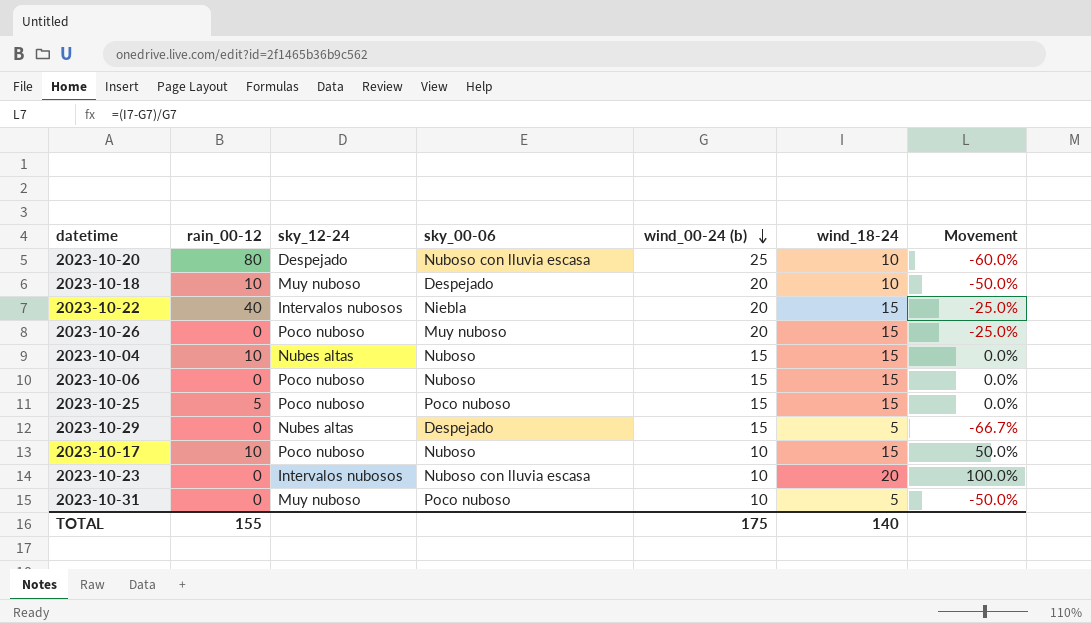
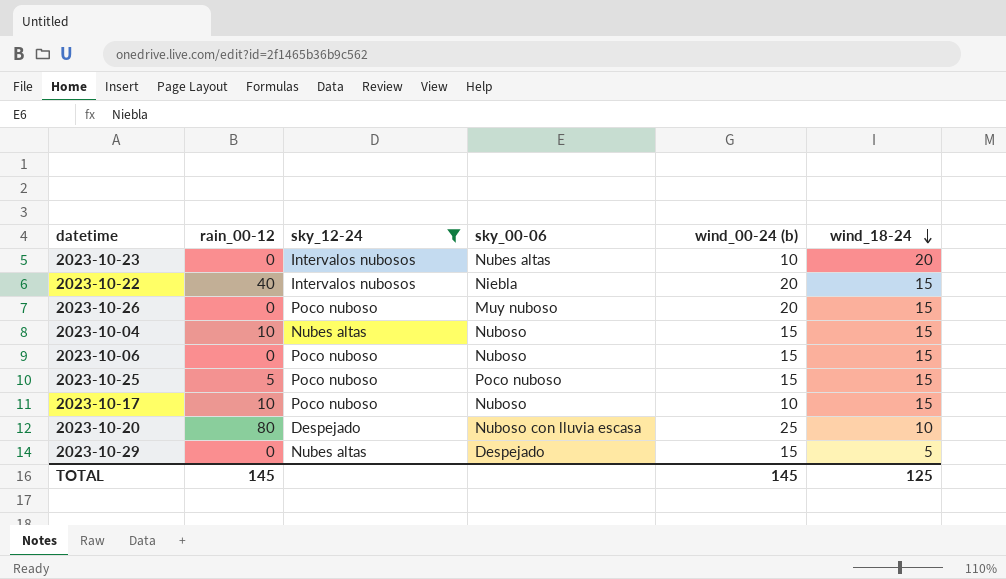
filter: none -> sky_12-24 != Muy nuboso
row order: wind_00-24 (b) descending -> wind_18-24 descending
column Movement | formula: ([wind_18-24] - [wind_00-24 (b)]) / [wind_00-24 (b)] -> none
2023-10-23 | sky_00-06: Nuboso con lluvia escasa -> Nubes altas
TOTAL | rain_00-12: 155 -> 145
TOTAL | wind_00-24 (b): 175 -> 145
TOTAL | wind_18-24: 140 -> 125

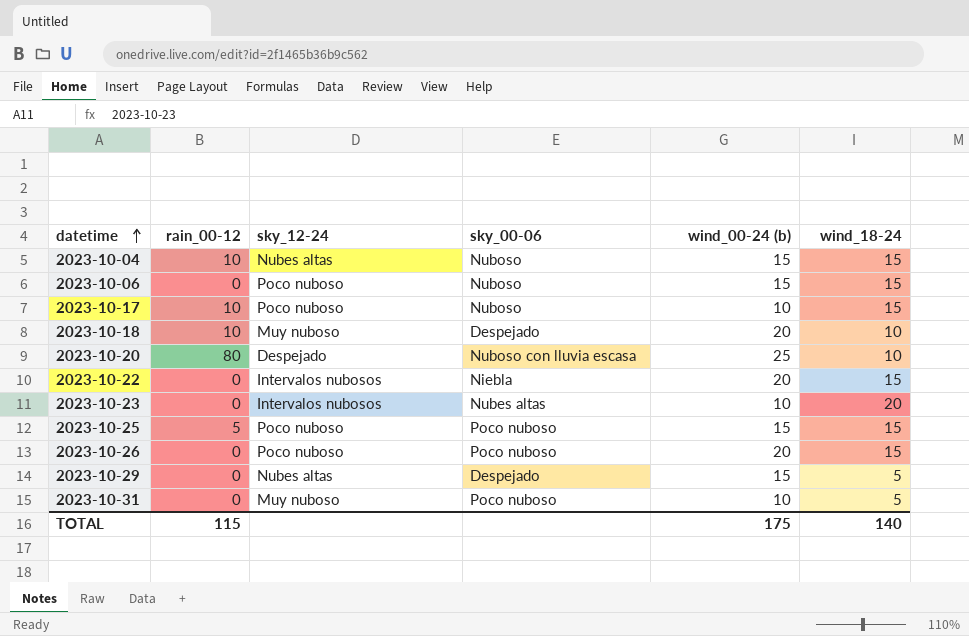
filter: sky_12-24 != Muy nuboso -> none
row order: wind_18-24 descending -> datetime ascending
2023-10-22 | rain_00-12: 40 -> 0
2023-10-26 | sky_00-06: Muy nuboso -> Poco nuboso
TOTAL | rain_00-12: 145 -> 115
TOTAL | wind_00-24 (b): 145 -> 175
TOTAL | wind_18-24: 125 -> 140

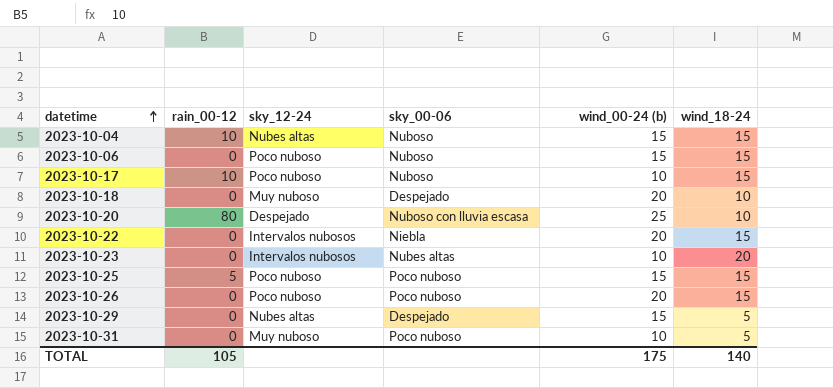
2023-10-18 | rain_00-12: 10 -> 0
TOTAL | rain_00-12: 115 -> 105

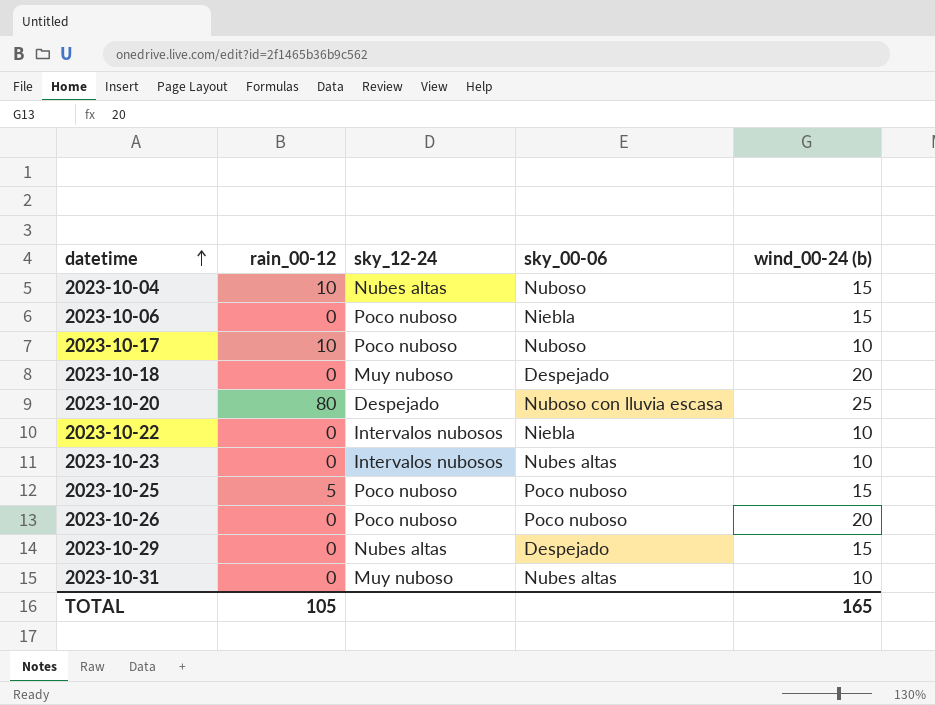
column wind_18-24 | position: 6 -> none
2023-10-06 | sky_00-06: Nuboso -> Niebla
2023-10-22 | wind_00-24 (b): 20 -> 10
2023-10-31 | sky_00-06: Poco nuboso -> Nubes altas
TOTAL | wind_00-24 (b): 175 -> 165

